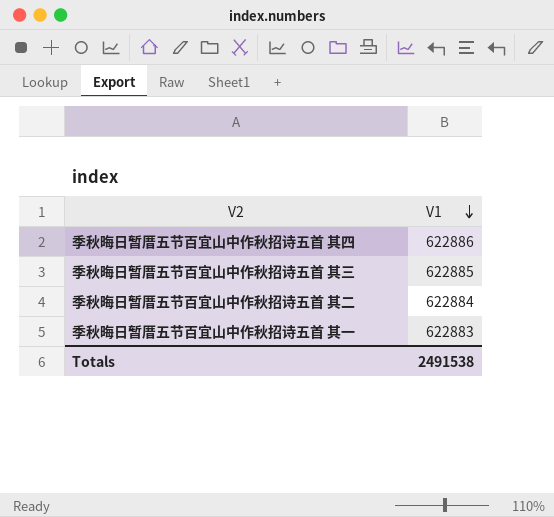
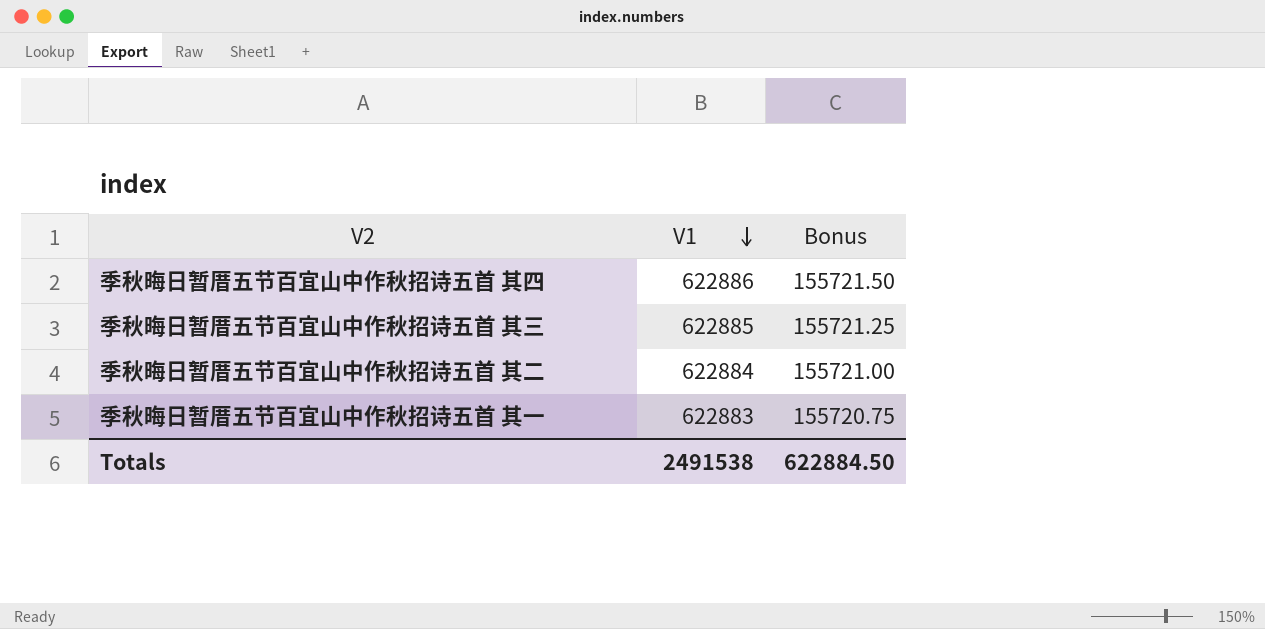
column Bonus | formula: none -> [V1] * 0.25

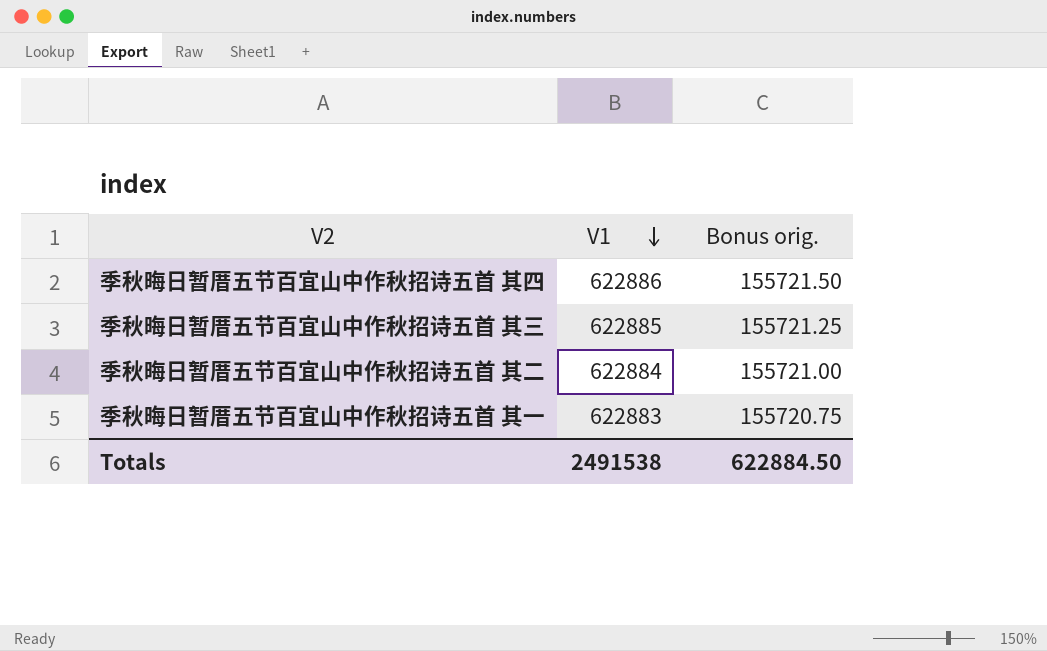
column name: Bonus -> Bonus orig.

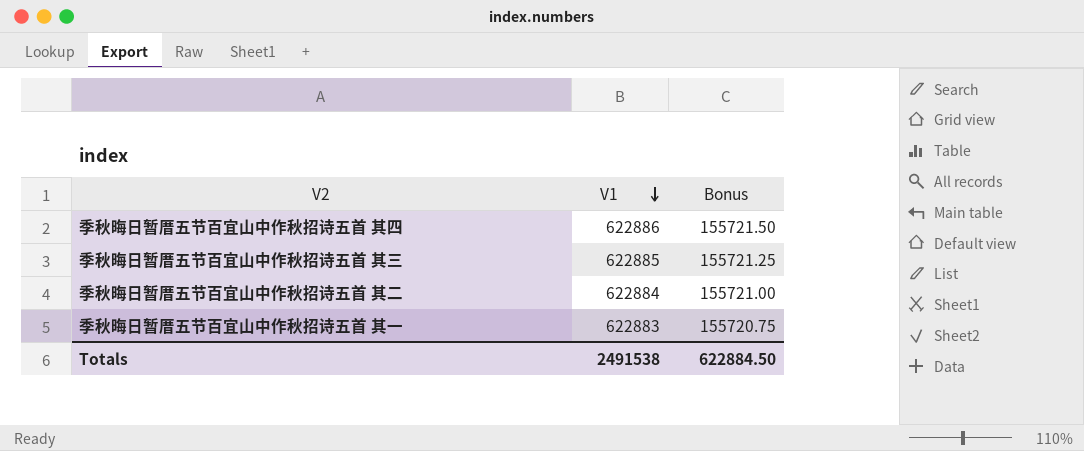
column name: Bonus orig. -> Bonus

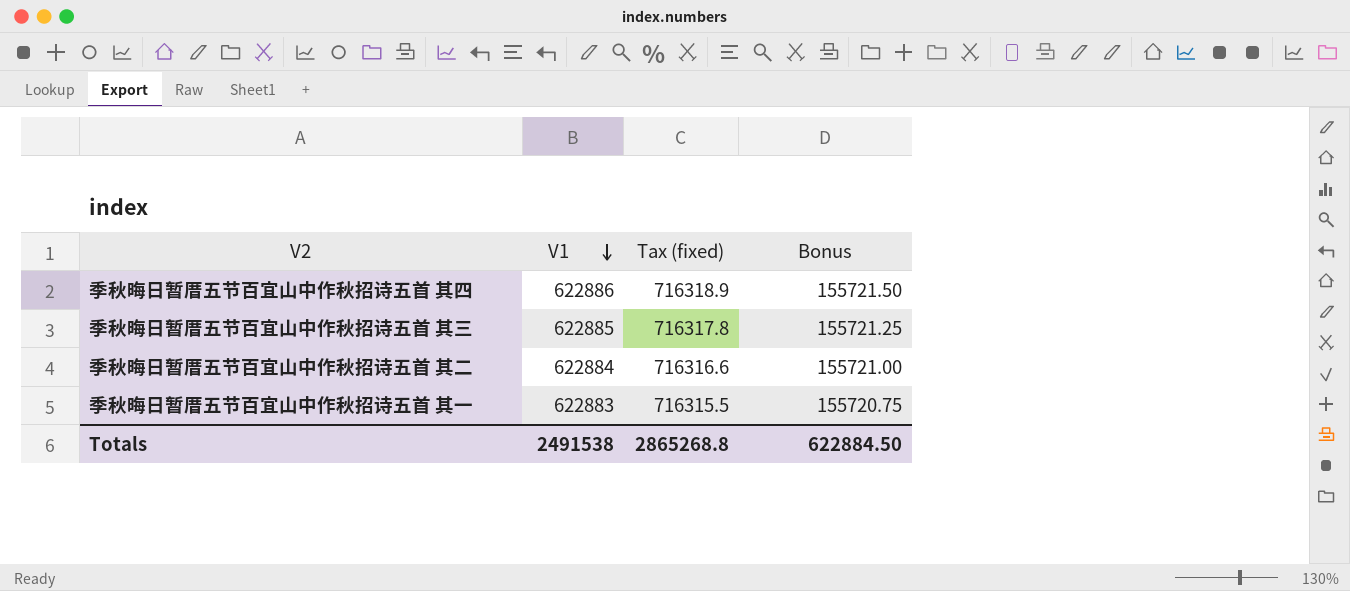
column Tax (fixed) | formula: none -> [V1] * 1.15

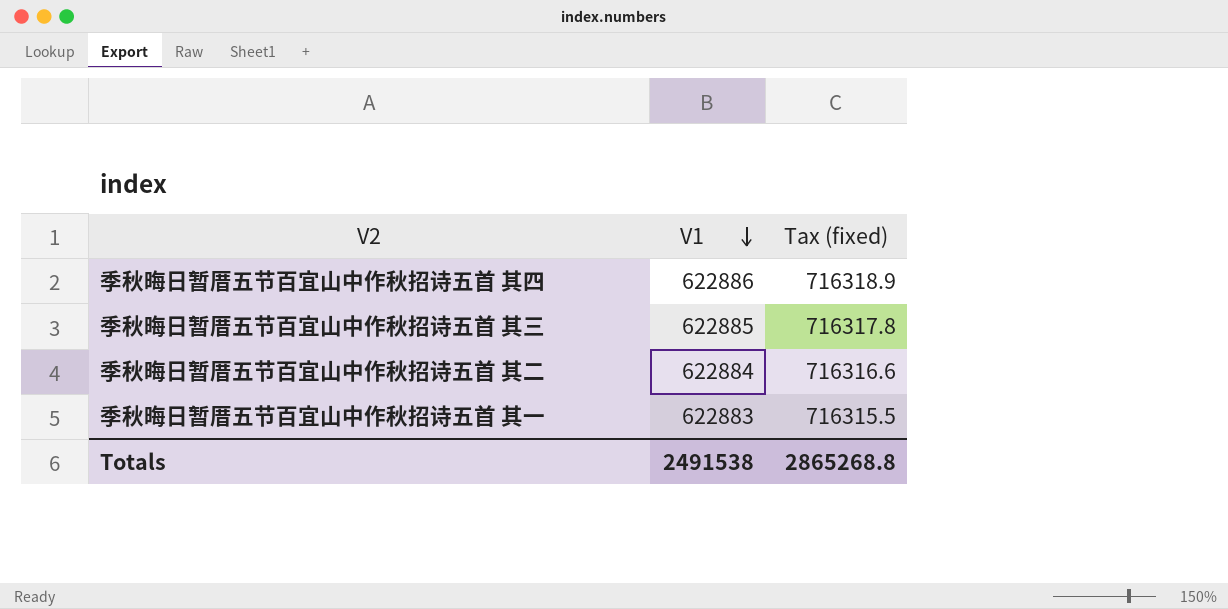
column Bonus | formula: [V1] * 0.25 -> none

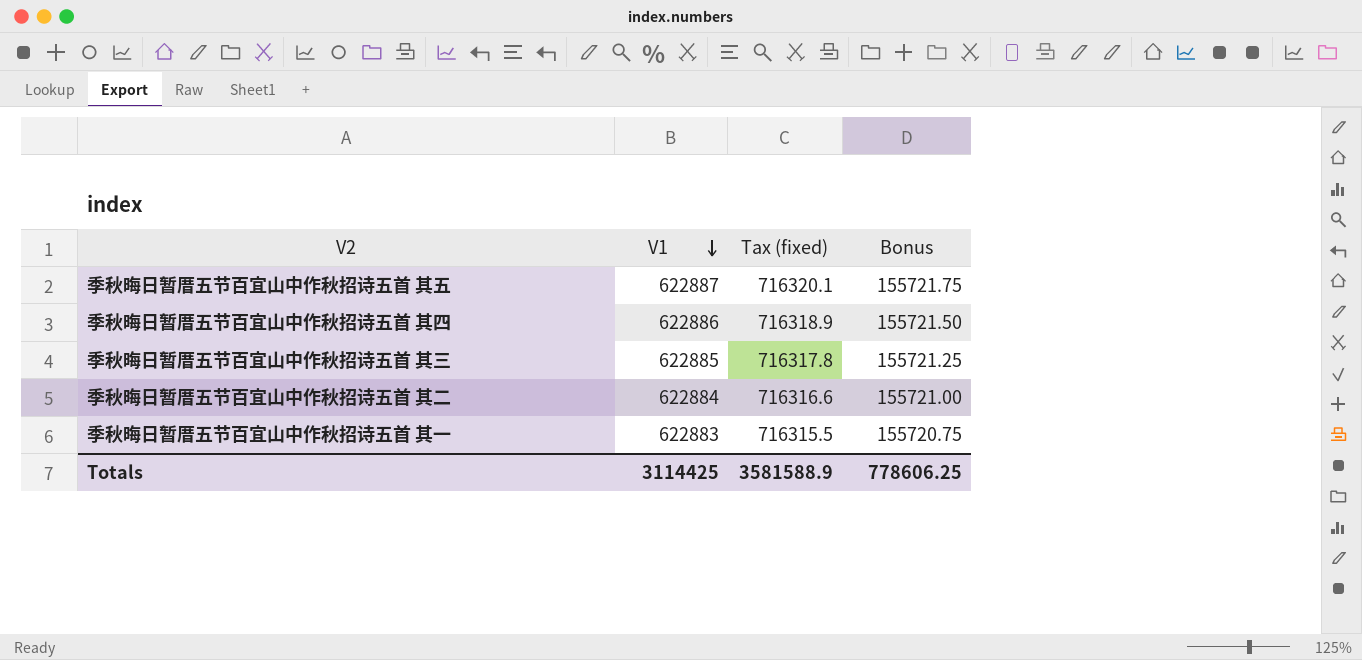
column Bonus | formula: none -> [V1] * 0.25
row 季秋晦日暂厝五节百宜山中作秋招诗五首 其五: none -> 622887 | 716320.1 | 155721.75
Totals | V1: 2491538 -> 3114425
Totals | Tax (fixed): 2865268.8 -> 3581588.9

